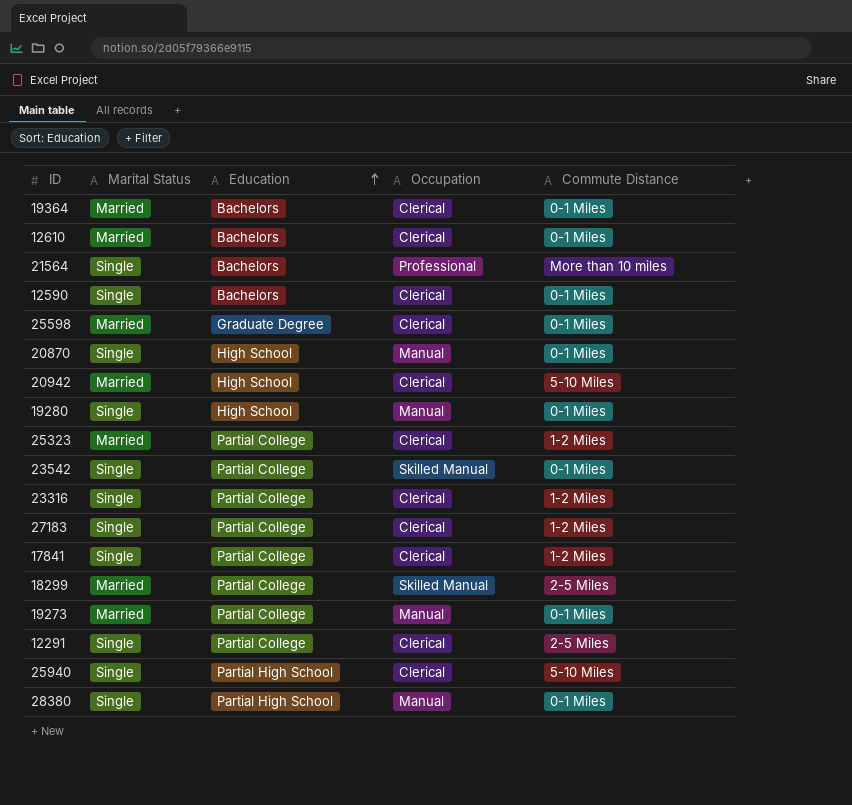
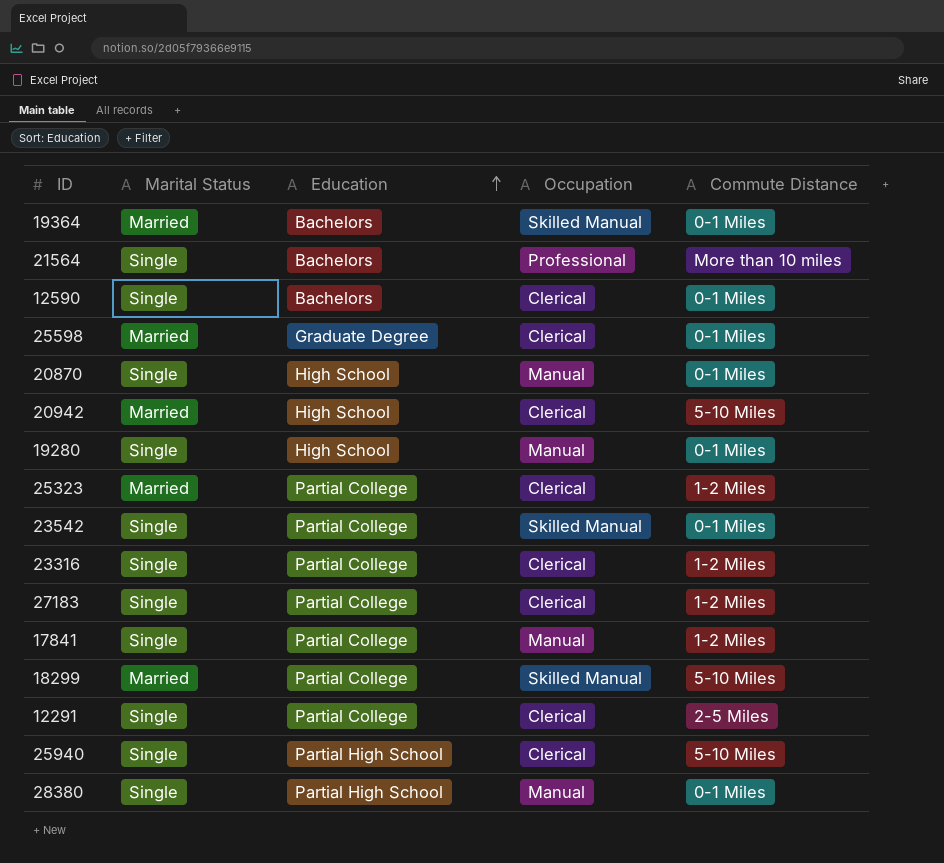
row 12610: Married | Bachelors | Clerical | 0-1 Miles -> none
row 19273: Married | Partial College | Manual | 0-1 Miles -> none
19364 | Occupation: Clerical -> Skilled Manual
17841 | Occupation: Clerical -> Manual
18299 | Commute Distance: 2-5 Miles -> 5-10 Miles

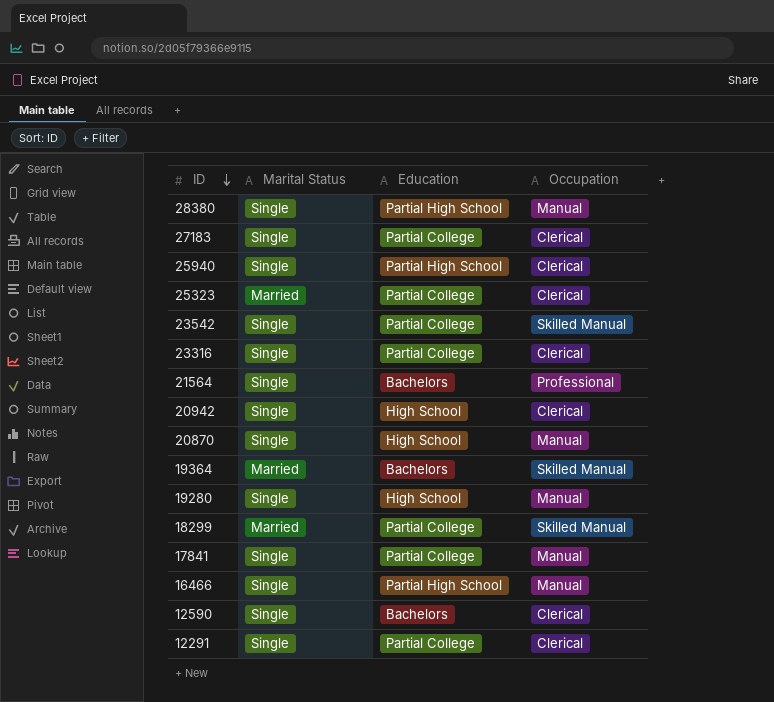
row order: Education ascending -> ID descending
column Commute Distance | position: 5 -> none
row 25598: Married | Graduate Degree | Clerical | 0-1 Miles -> none
20942 | Marital Status: Married -> Single
row 16466: none -> Single | Partial High School | Manual

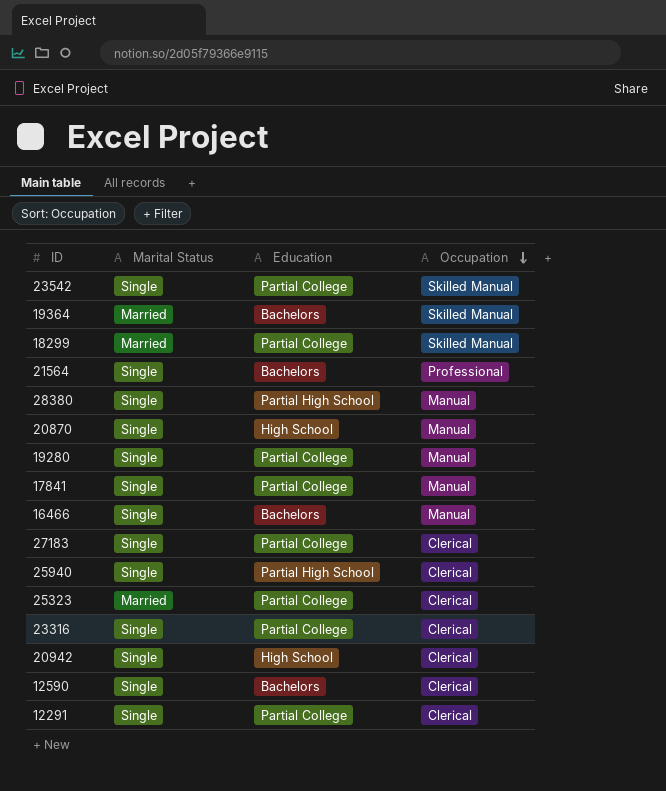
row order: ID descending -> Occupation descending
19280 | Education: High School -> Partial College
16466 | Education: Partial High School -> Bachelors

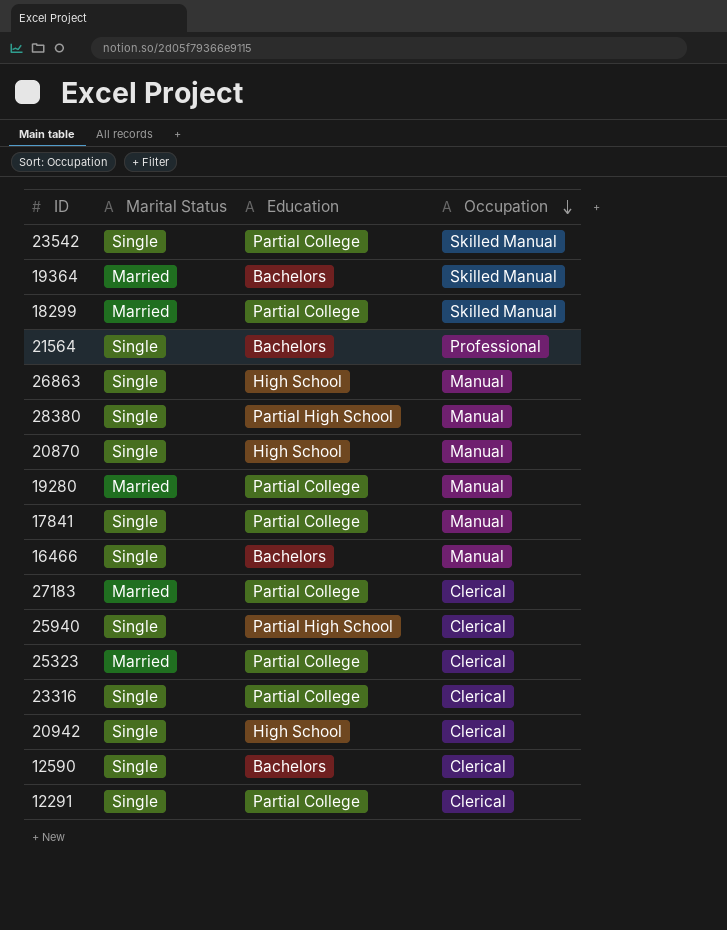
row 26863: none -> Single | High School | Manual
19280 | Marital Status: Single -> Married
27183 | Marital Status: Single -> Married

